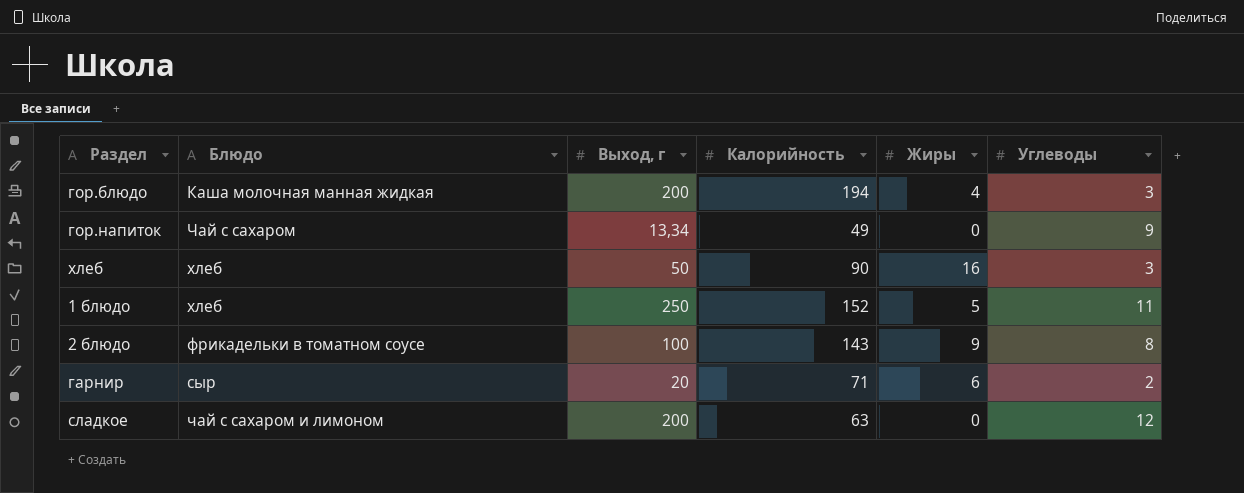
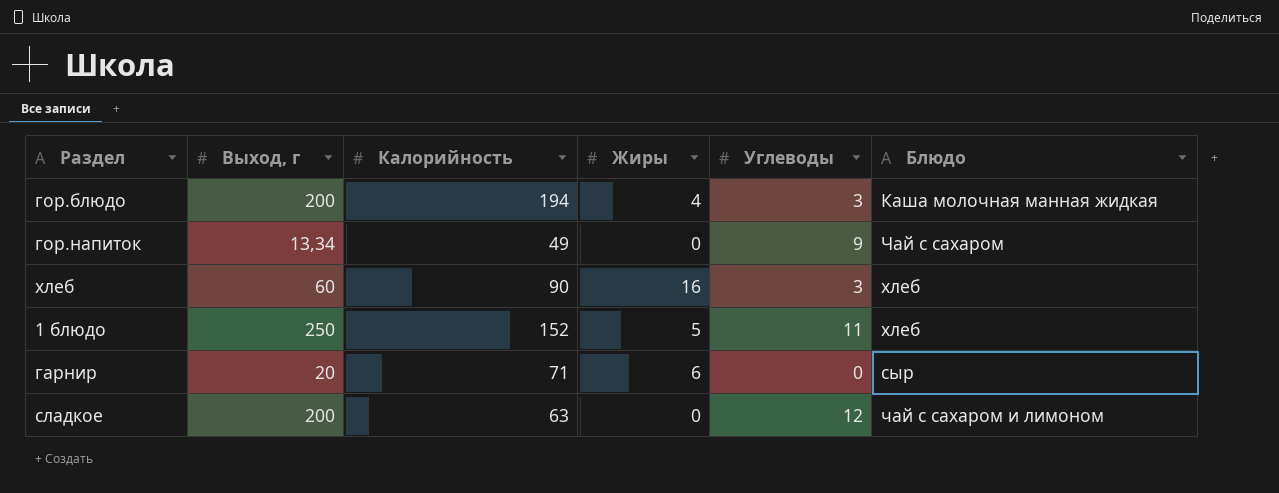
column Блюдо | position: 2 -> 6
row 2 блюдо: фрикадельки в томатном соусе | 100 | 143 | 9 | 8 -> none
хлеб | Выход, г: 50 -> 60
гарнир | Углеводы: 2 -> 0

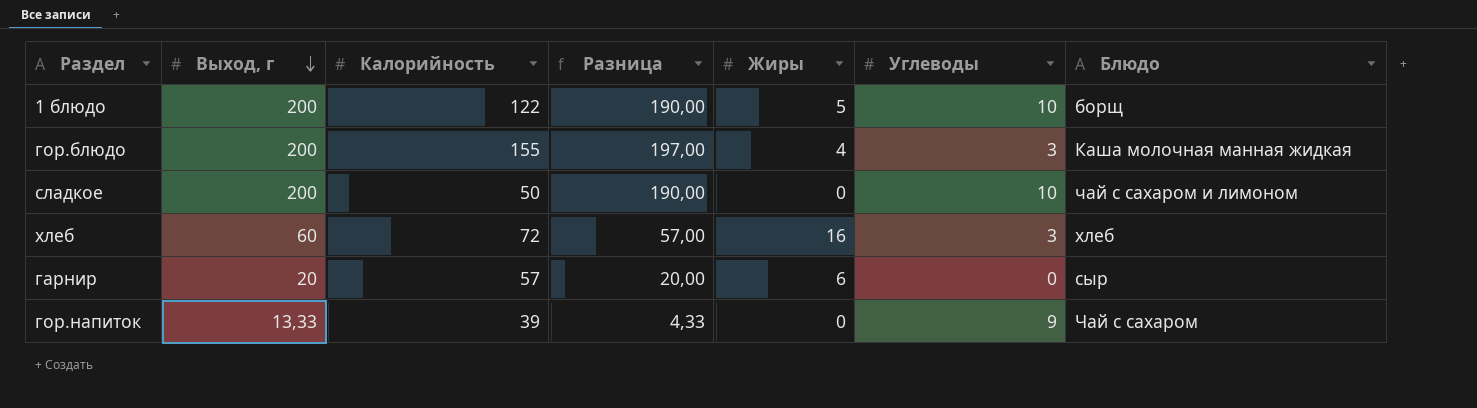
row order: none -> Выход, г descending
column Разница | formula: none -> [Выход, г] - [Углеводы]
1 блюдо | Выход, г: 250 -> 200
1 блюдо | Калорийность: 152 -> 122
1 блюдо | Углеводы: 11 -> 10
1 блюдо | Блюдо: хлеб -> борщ
гор.блюдо | Калорийность: 194 -> 155
сладкое | Калорийность: 63 -> 50
сладкое | Углеводы: 12 -> 10
хлеб | Калорийность: 90 -> 72
гарнир | Калорийность: 71 -> 57
гор.напиток | Выход, г: 13,34 -> 13,33
гор.напиток | Калорийность: 49 -> 39

